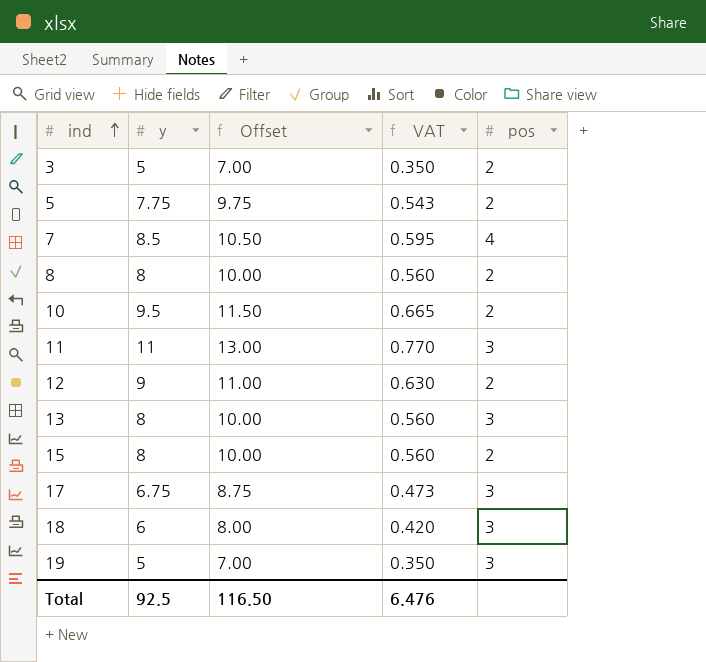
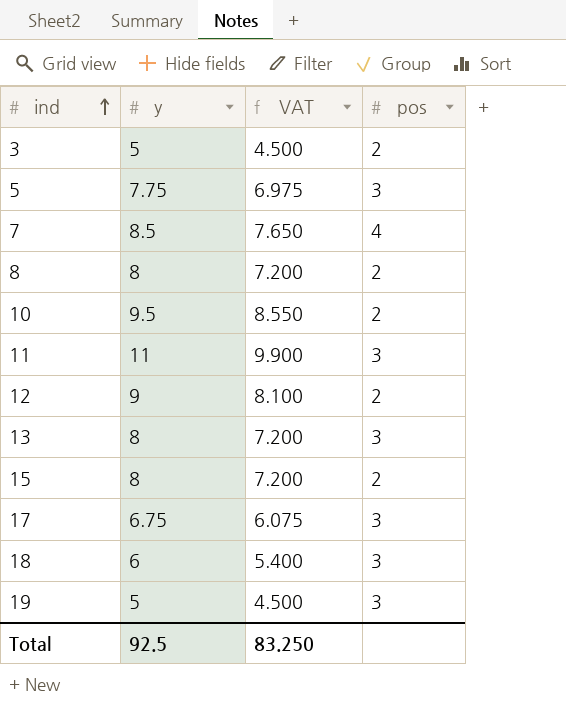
column Offset | formula: [y] + 2 -> none
column VAT | formula: [y] * 0.07 -> [y] * 0.9
5 | pos: 2 -> 3
Total | VAT: 6.476 -> 83.250

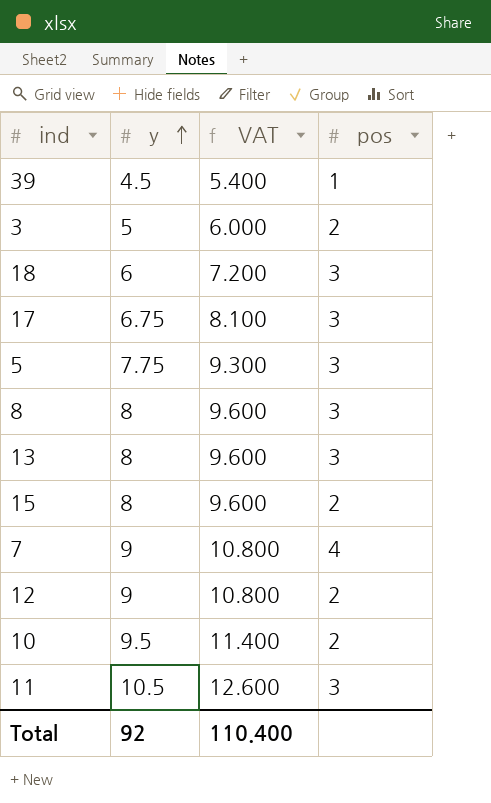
row order: ind ascending -> y ascending
column VAT | formula: [y] * 0.9 -> [y] * 1.2
row 19: 5 | 4.500 | 3 -> none
row 39: none -> 4.5 | 5.400 | 1
8 | pos: 2 -> 3
7 | y: 8.5 -> 9
11 | y: 11 -> 10.5
Total | y: 92.5 -> 92
Total | VAT: 83.250 -> 110.400

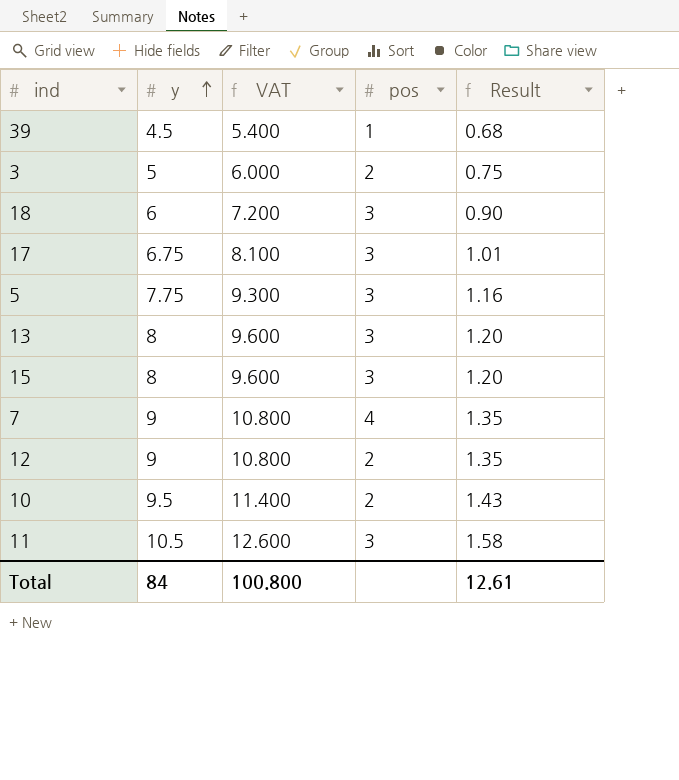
column Result | formula: none -> [y] * 0.15
row 8: 8 | 9.600 | 3 -> none
15 | pos: 2 -> 3
Total | y: 92 -> 84
Total | VAT: 110.400 -> 100.800

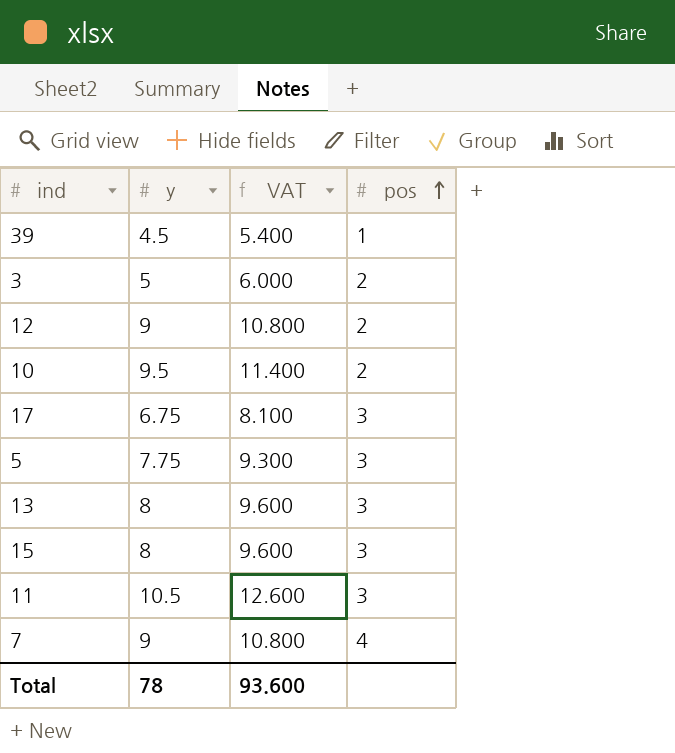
row order: y ascending -> pos ascending
column Result | formula: [y] * 0.15 -> none
row 18: 6 | 7.200 | 3 | 0.90 -> none
Total | y: 84 -> 78
Total | VAT: 100.800 -> 93.600

